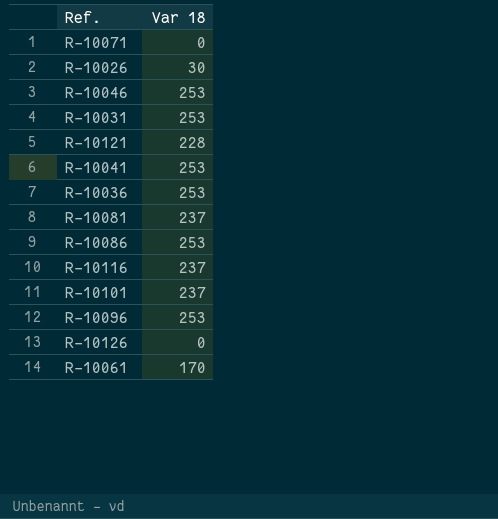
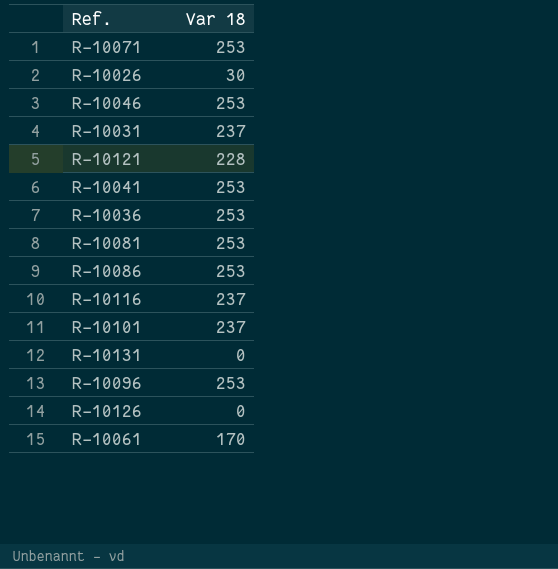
R-10071 | Var 18: 0 -> 253
R-10031 | Var 18: 253 -> 237
R-10081 | Var 18: 237 -> 253
row R-10131: none -> 0

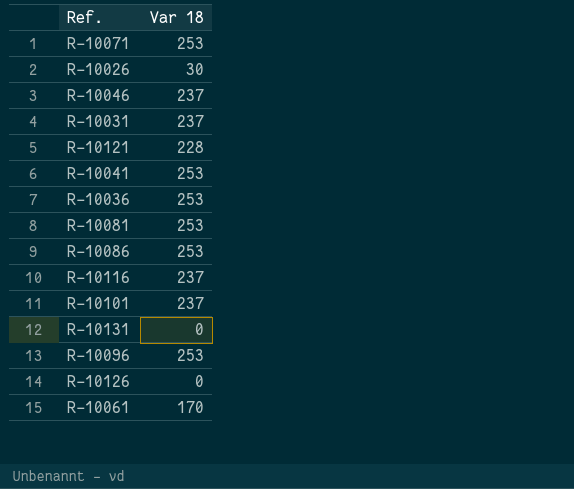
R-10046 | Var 18: 253 -> 237

